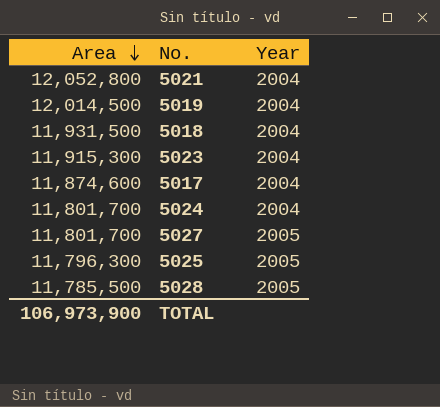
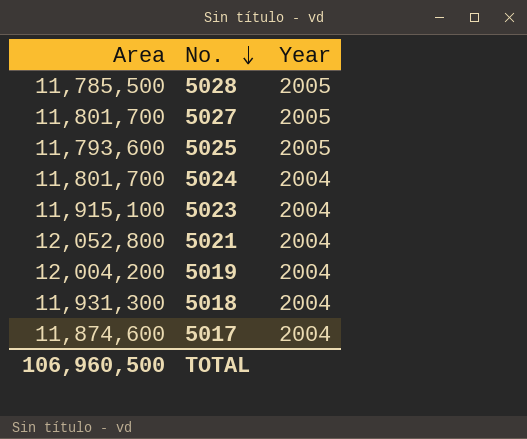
row order: Area descending -> No. descending
5025 | Area: 11,796,300 -> 11,793,600
5023 | Area: 11,915,300 -> 11,915,100
5019 | Area: 12,014,500 -> 12,004,200
5018 | Area: 11,931,500 -> 11,931,300
TOTAL | Area: 106,973,900 -> 106,960,500

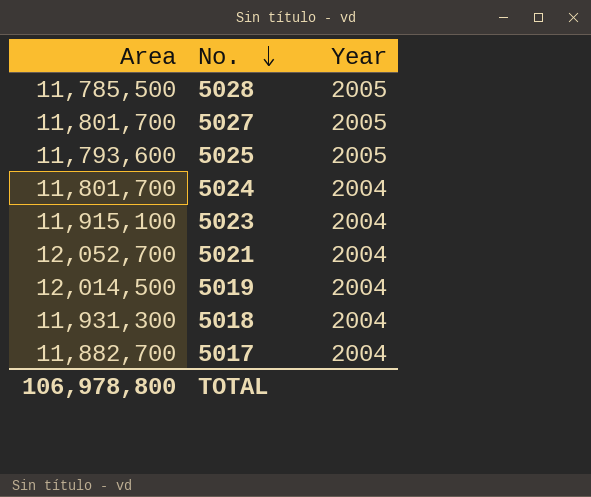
5021 | Area: 12,052,800 -> 12,052,700
5019 | Area: 12,004,200 -> 12,014,500
5017 | Area: 11,874,600 -> 11,882,700
TOTAL | Area: 106,960,500 -> 106,978,800

